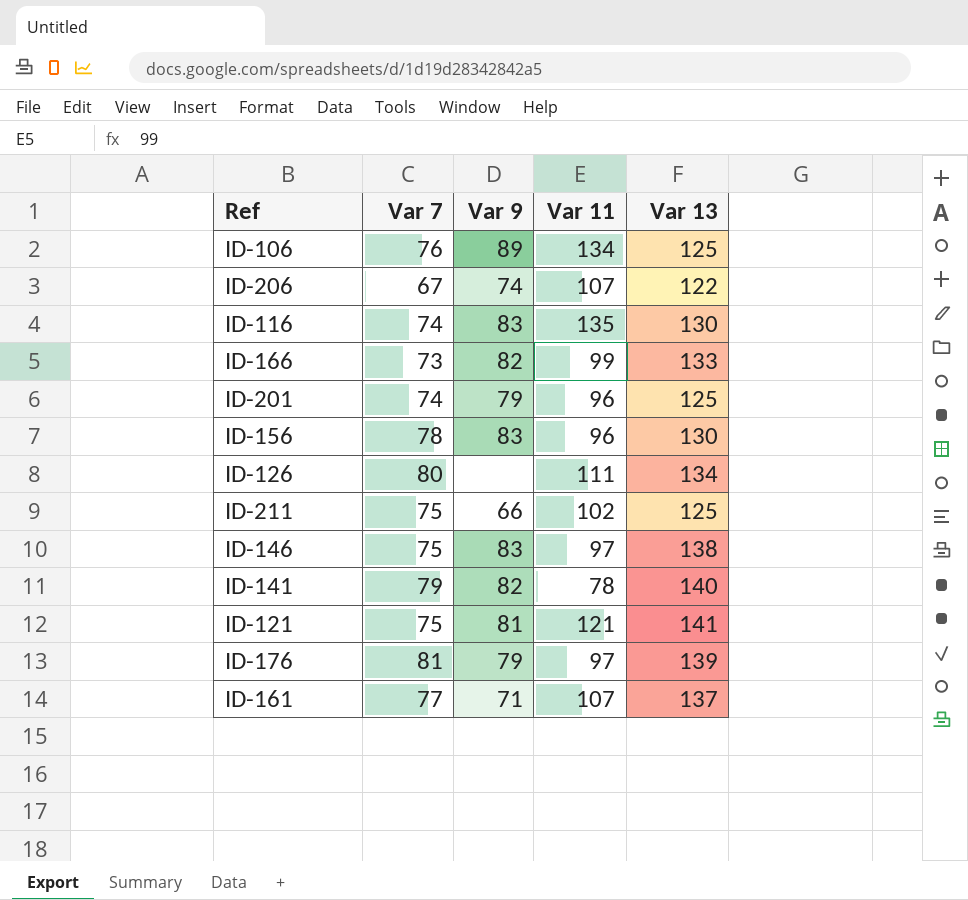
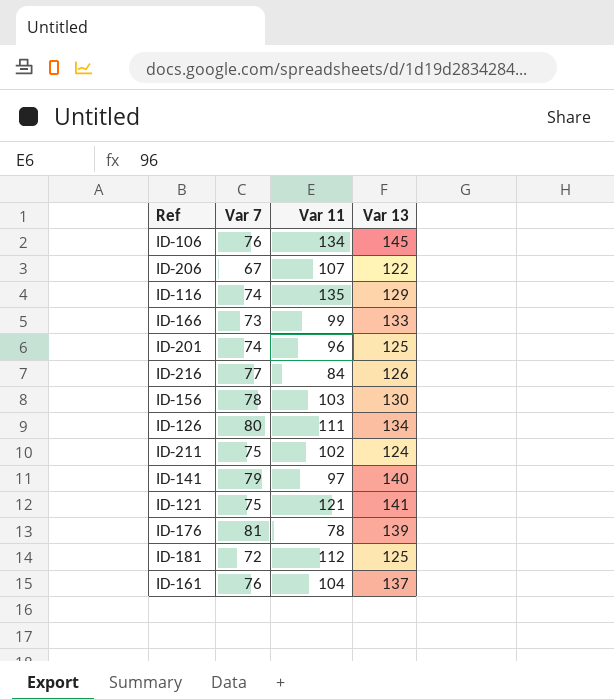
column Var 9 | position: 3 -> none
row ID-146: 75 | 83 | 97 | 138 -> none
ID-106 | Var 13: 125 -> 145
ID-116 | Var 13: 130 -> 129
row ID-216: none -> 77 | 84 | 126
ID-156 | Var 11: 96 -> 103
ID-211 | Var 13: 125 -> 124
ID-141 | Var 11: 78 -> 97
ID-176 | Var 11: 97 -> 78
row ID-181: none -> 72 | 112 | 125
ID-161 | Var 7: 77 -> 76
ID-161 | Var 11: 107 -> 104

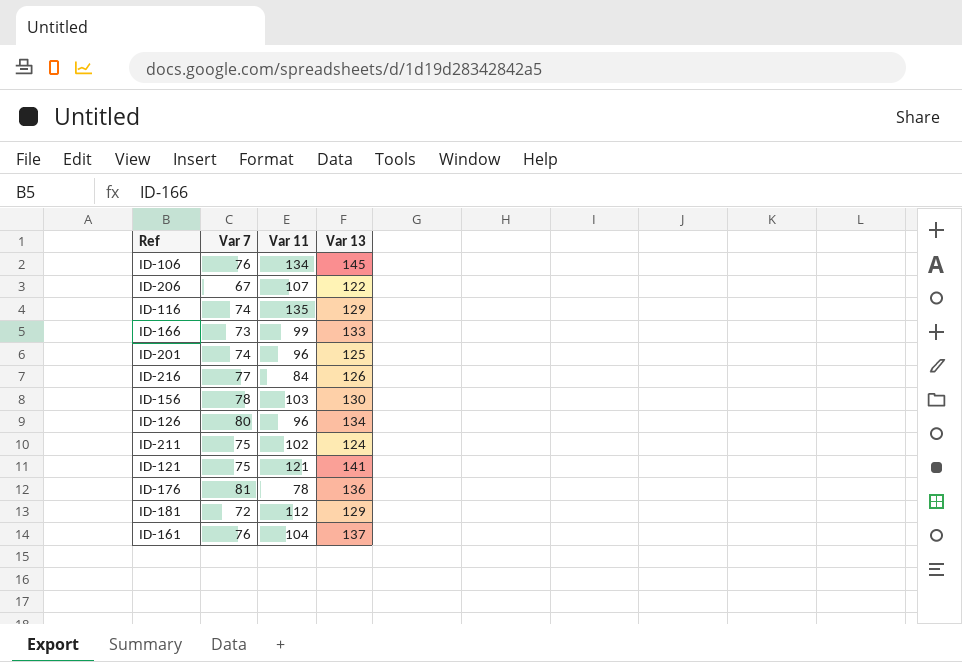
row ID-141: 79 | 97 | 140 -> none
ID-126 | Var 11: 111 -> 96
ID-176 | Var 13: 139 -> 136
ID-181 | Var 13: 125 -> 129

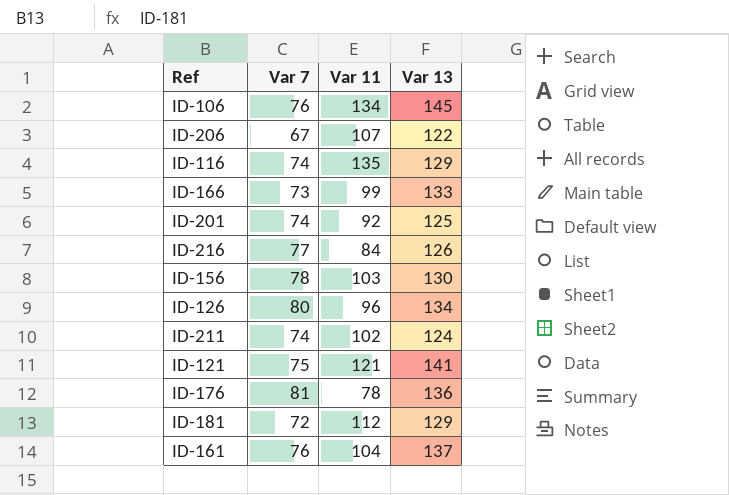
ID-201 | Var 11: 96 -> 92
ID-211 | Var 7: 75 -> 74

